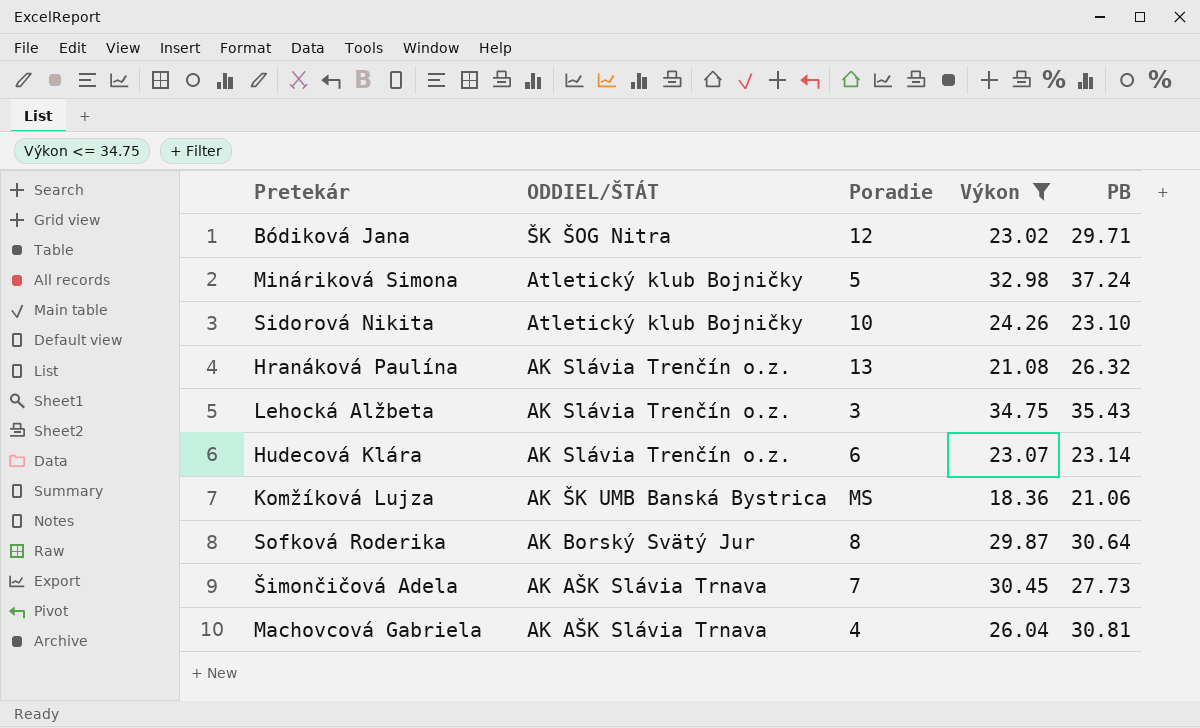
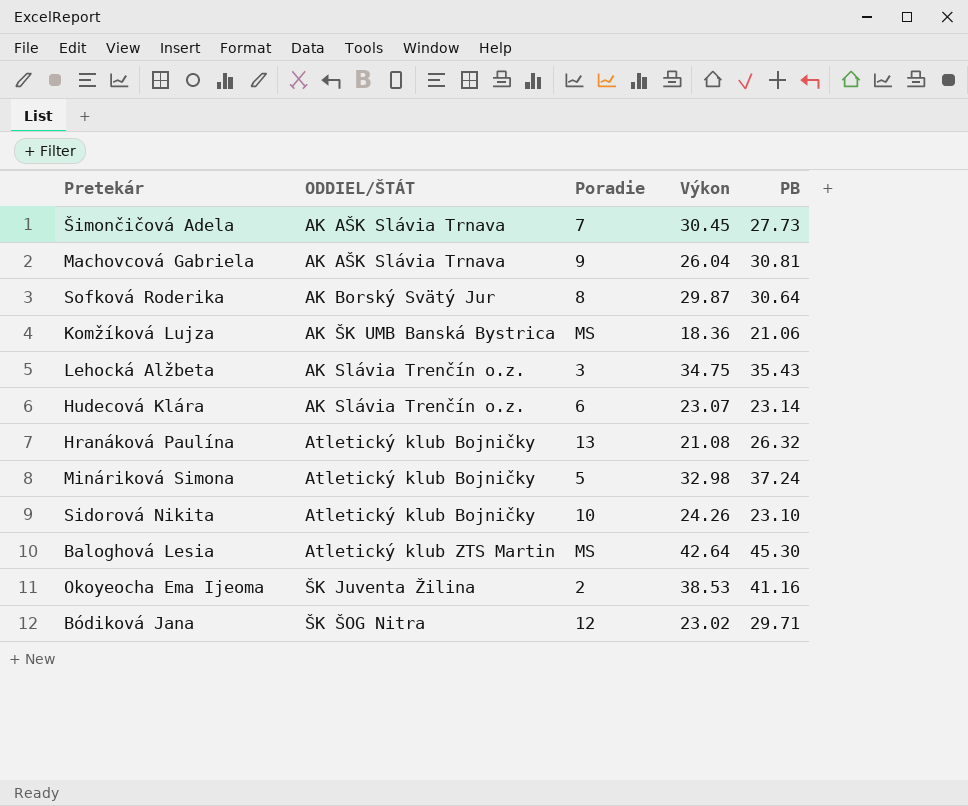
filter: Výkon <= 34.75 -> none
row order: ODDIEL/ŠTÁT descending -> ODDIEL/ŠTÁT ascending
Machovcová Gabriela | Poradie: 4 -> 9
Hranáková Paulína | ODDIEL/ŠTÁT: AK Slávia Trenčín o.z. -> Atletický klub Bojničky

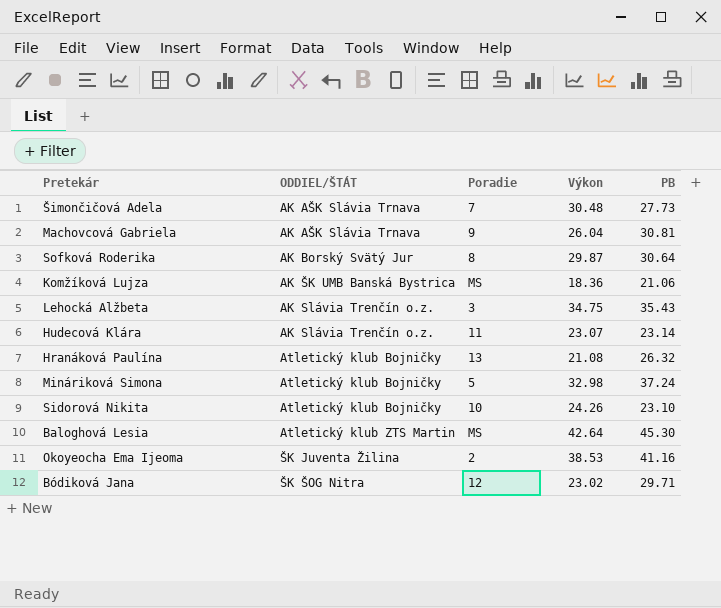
Šimončičová Adela | Výkon: 30.45 -> 30.48
Hudecová Klára | Poradie: 6 -> 11

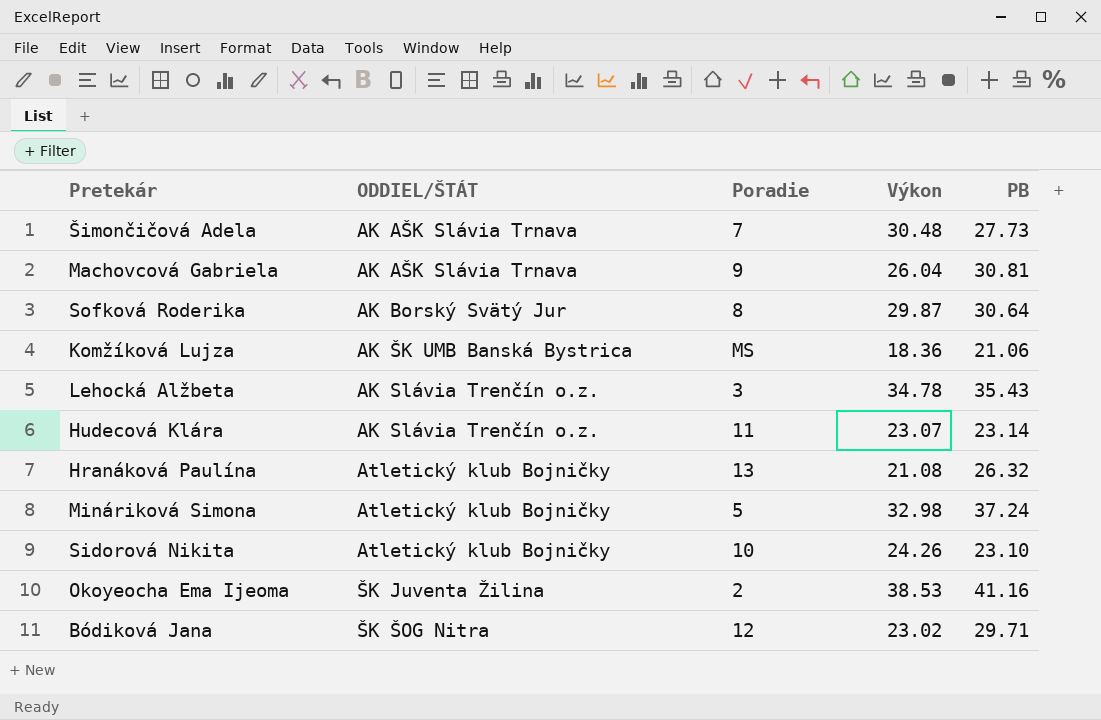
row Baloghová Lesia: Atletický klub ZTS Martin | MS | 42.64 | 45.30 -> none
Lehocká Alžbeta | Výkon: 34.75 -> 34.78

